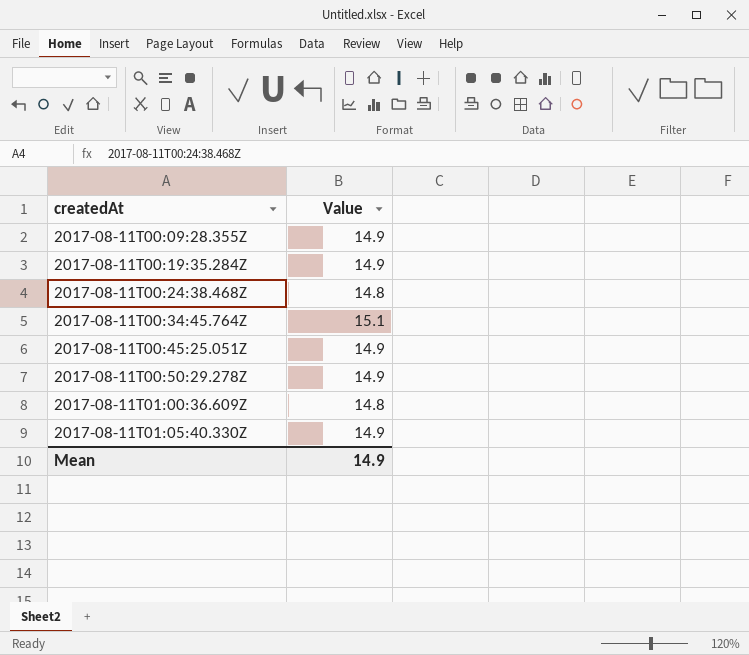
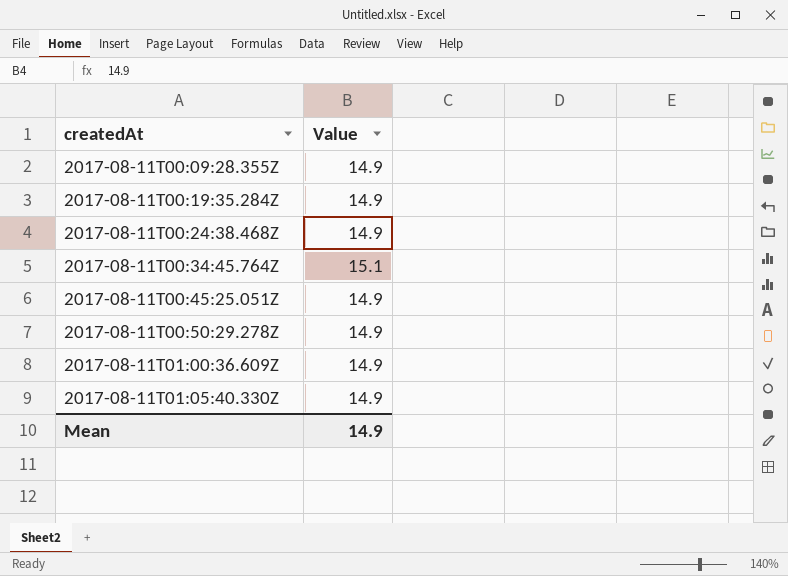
2017-08-11T00:24:38.468Z | Value: 14.8 -> 14.9
2017-08-11T01:00:36.609Z | Value: 14.8 -> 14.9

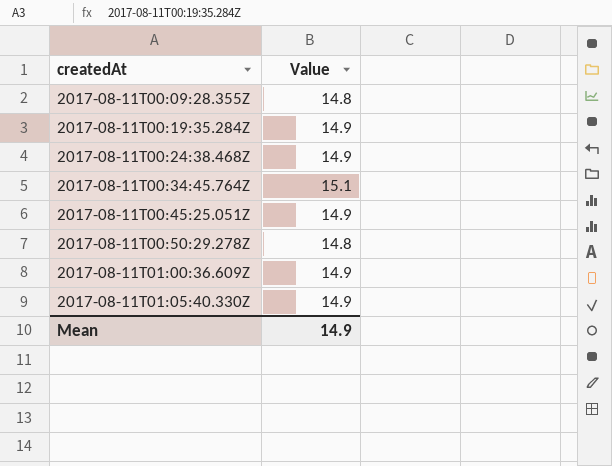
2017-08-11T00:09:28.355Z | Value: 14.9 -> 14.8
2017-08-11T00:50:29.278Z | Value: 14.9 -> 14.8

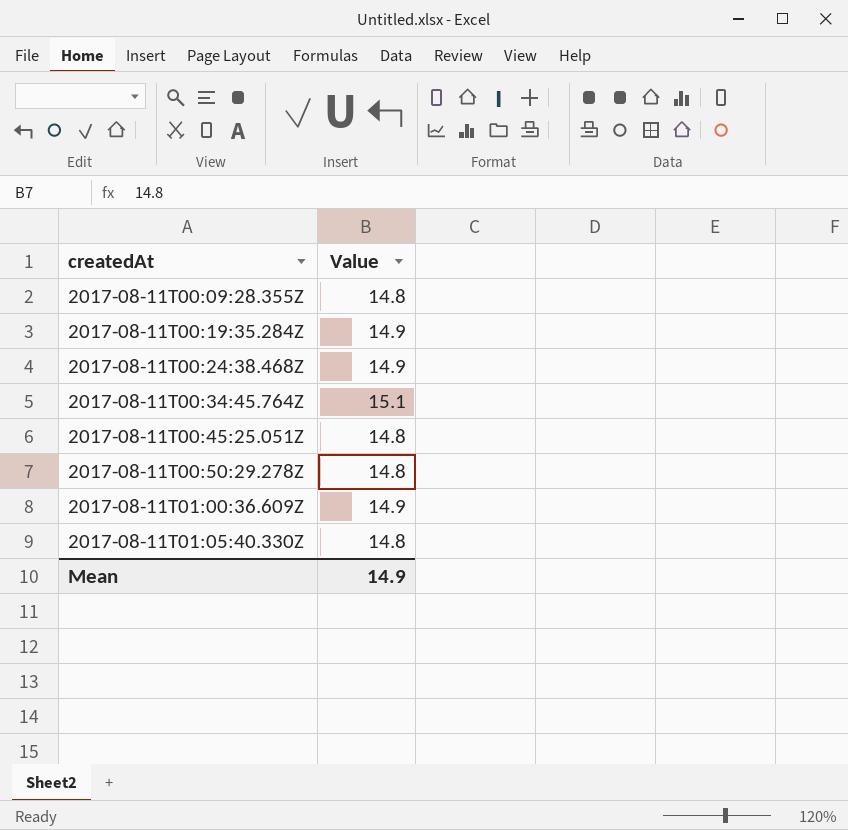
2017-08-11T00:45:25.051Z | Value: 14.9 -> 14.8
2017-08-11T01:05:40.330Z | Value: 14.9 -> 14.8

